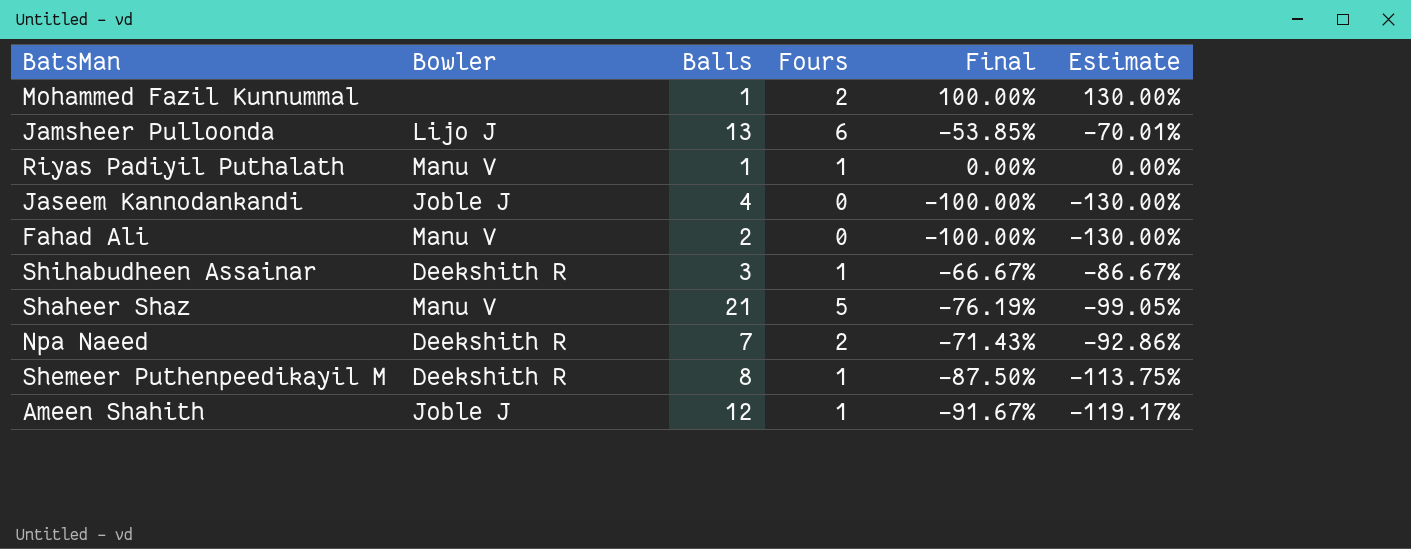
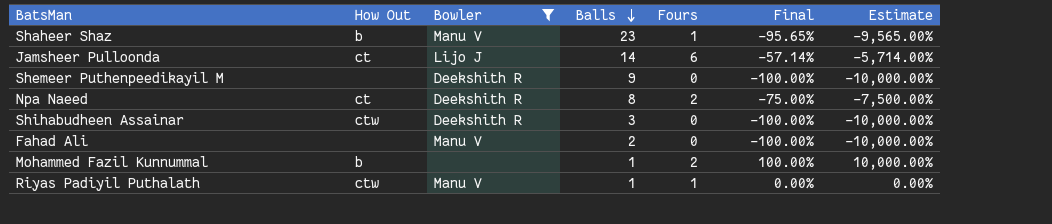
filter: none -> Bowler != Joble J
row order: none -> Balls descending
column How Out | position: none -> 2
column Estimate | formula: [Final] * 1.3 -> [Final] * 100
Shaheer Shaz | Balls: 21 -> 23
Shaheer Shaz | Fours: 5 -> 1
Shaheer Shaz | Final: -76.19% -> -95.65%
Jamsheer Pulloonda | Balls: 13 -> 14
Jamsheer Pulloonda | Final: -53.85% -> -57.14%
Shemeer Puthenpeedikayil M | Balls: 8 -> 9
Shemeer Puthenpeedikayil M | Fours: 1 -> 0
Shemeer Puthenpeedikayil M | Final: -87.50% -> -100.00%
Npa Naeed | Balls: 7 -> 8
Npa Naeed | Final: -71.43% -> -75.00%
Shihabudheen Assainar | Fours: 1 -> 0
Shihabudheen Assainar | Final: -66.67% -> -100.00%

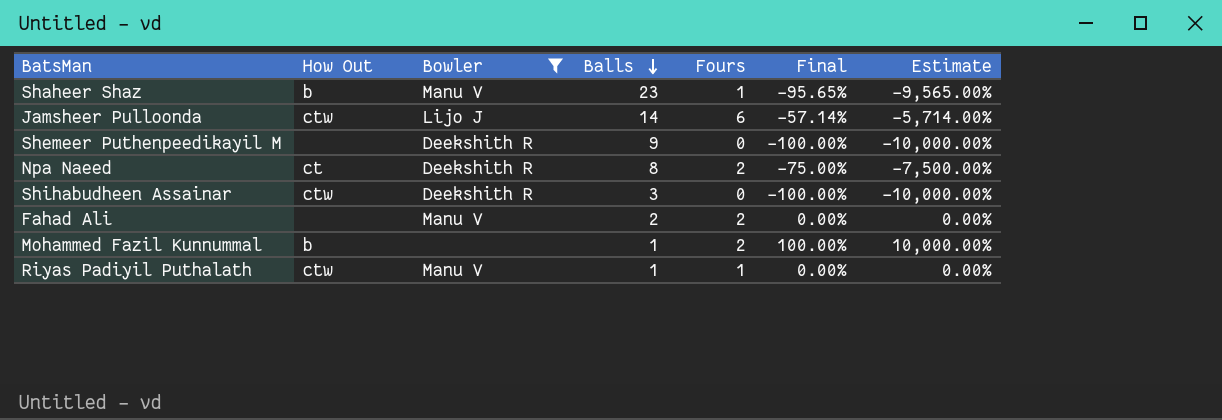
Jamsheer Pulloonda | How Out: ct -> ctw
Fahad Ali | Fours: 0 -> 2
Fahad Ali | Final: -100.00% -> 0.00%
Fahad Ali | Estimate: -10,000.00% -> 0.00%

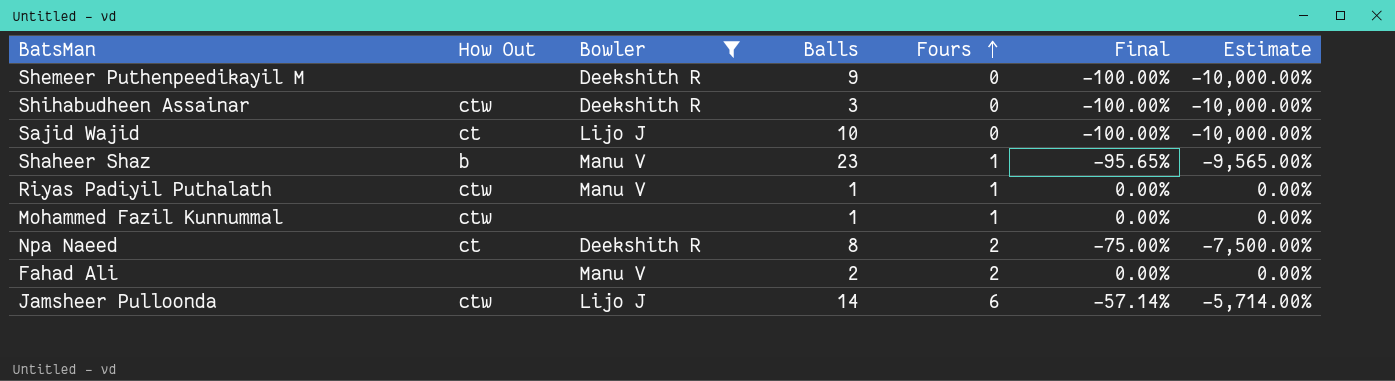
row order: Balls descending -> Fours ascending
row Sajid Wajid: none -> ct | Lijo J | 10 | 0 | -100.00% | -10,000.00%
Mohammed Fazil Kunnummal | How Out: b -> ctw
Mohammed Fazil Kunnummal | Fours: 2 -> 1
Mohammed Fazil Kunnummal | Final: 100.00% -> 0.00%
Mohammed Fazil Kunnummal | Estimate: 10,000.00% -> 0.00%

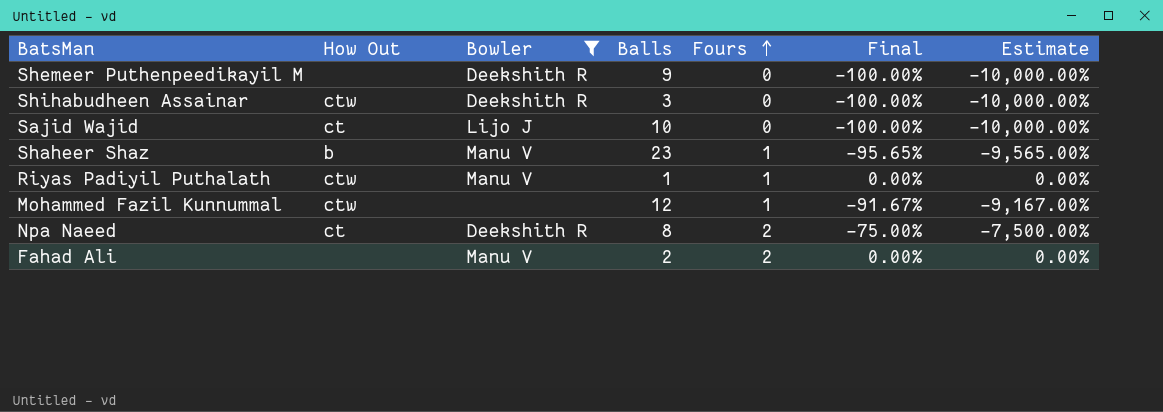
row Jamsheer Pulloonda: ctw | Lijo J | 14 | 6 | -57.14% | -5,714.00% -> none
Mohammed Fazil Kunnummal | Balls: 1 -> 12
Mohammed Fazil Kunnummal | Final: 0.00% -> -91.67%
Mohammed Fazil Kunnummal | Estimate: 0.00% -> -9,167.00%

